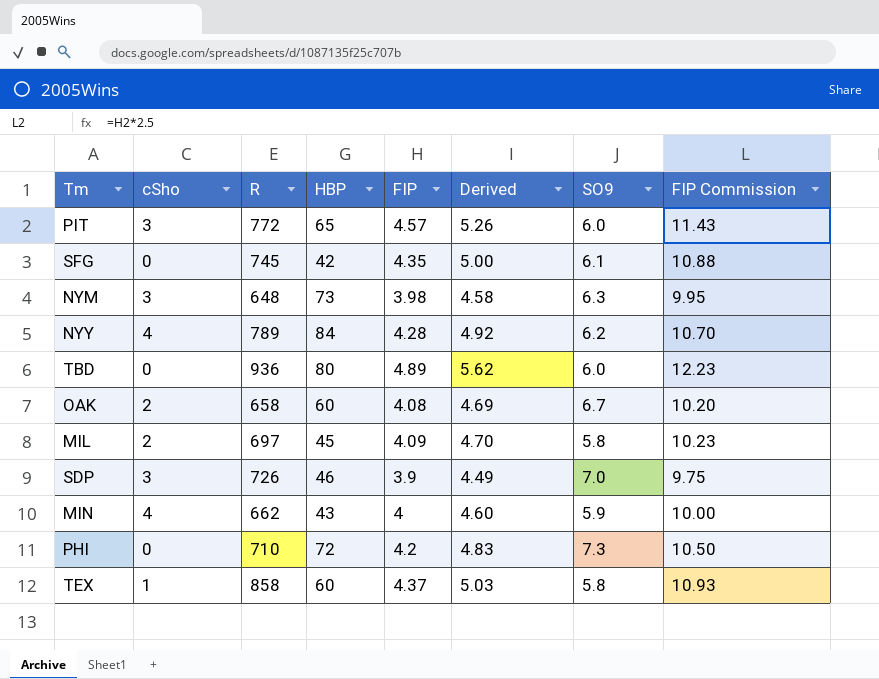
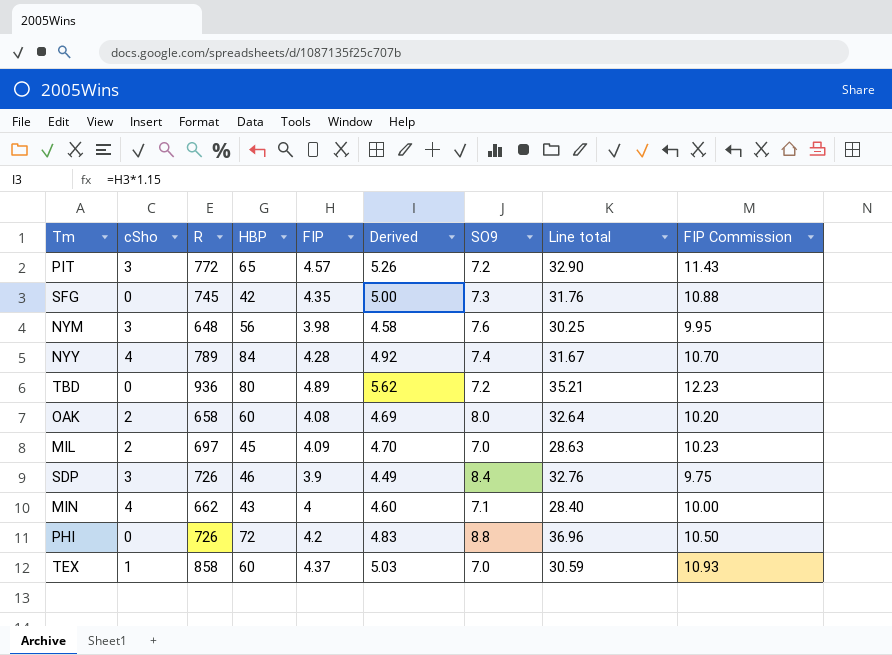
column Line total | formula: none -> [FIP] * [SO9]
PIT | SO9: 6.0 -> 7.2
SFG | SO9: 6.1 -> 7.3
NYM | HBP: 73 -> 56
NYM | SO9: 6.3 -> 7.6
NYY | SO9: 6.2 -> 7.4
TBD | SO9: 6.0 -> 7.2
OAK | SO9: 6.7 -> 8.0
MIL | SO9: 5.8 -> 7.0
SDP | SO9: 7.0 -> 8.4
MIN | SO9: 5.9 -> 7.1
PHI | R: 710 -> 726
PHI | SO9: 7.3 -> 8.8
TEX | SO9: 5.8 -> 7.0

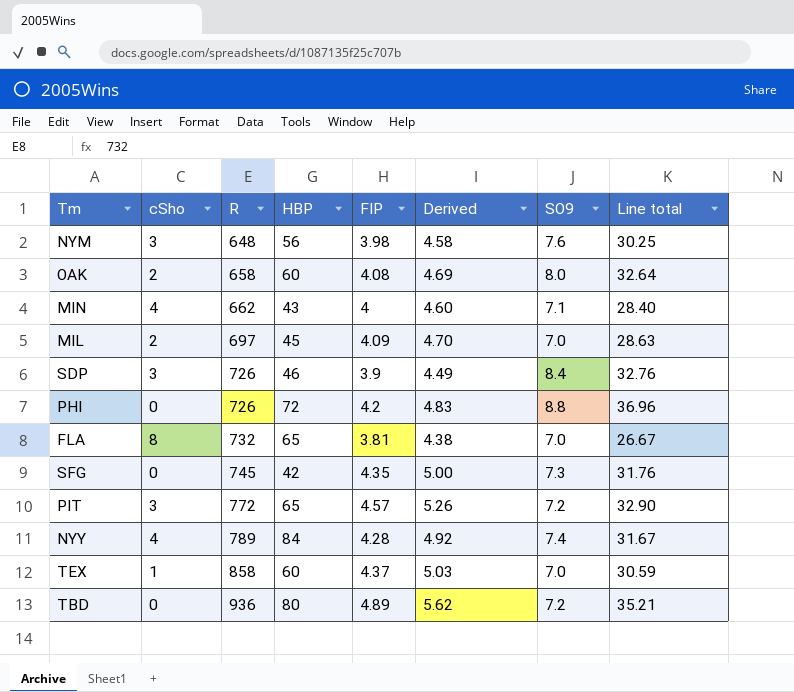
row order: none -> R ascending
column FIP Commission | formula: [FIP] * 2.5 -> none
row FLA: none -> 8 | 732 | 65 | 3.81 | 4.38 | 7.0 | 26.67

